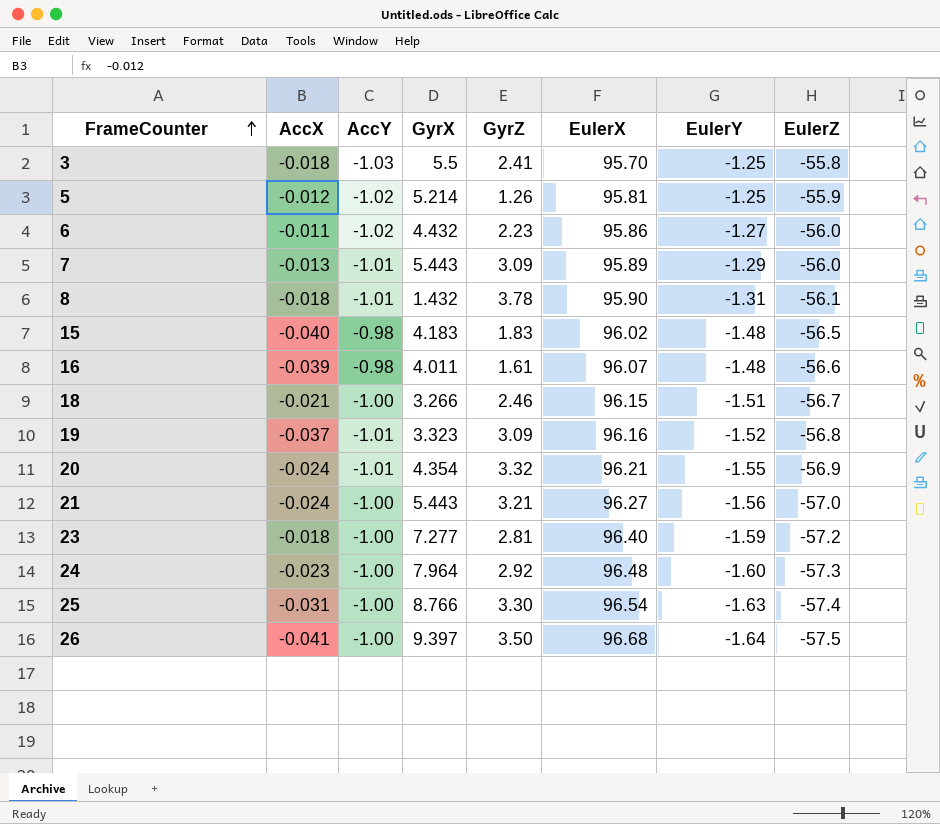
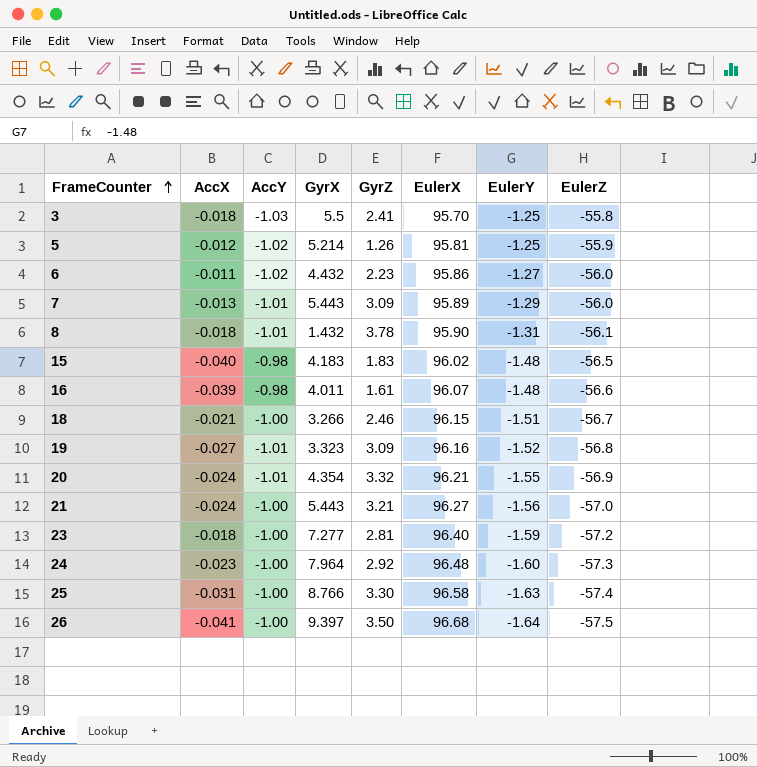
19 | AccX: -0.037 -> -0.027
25 | EulerX: 96.54 -> 96.58

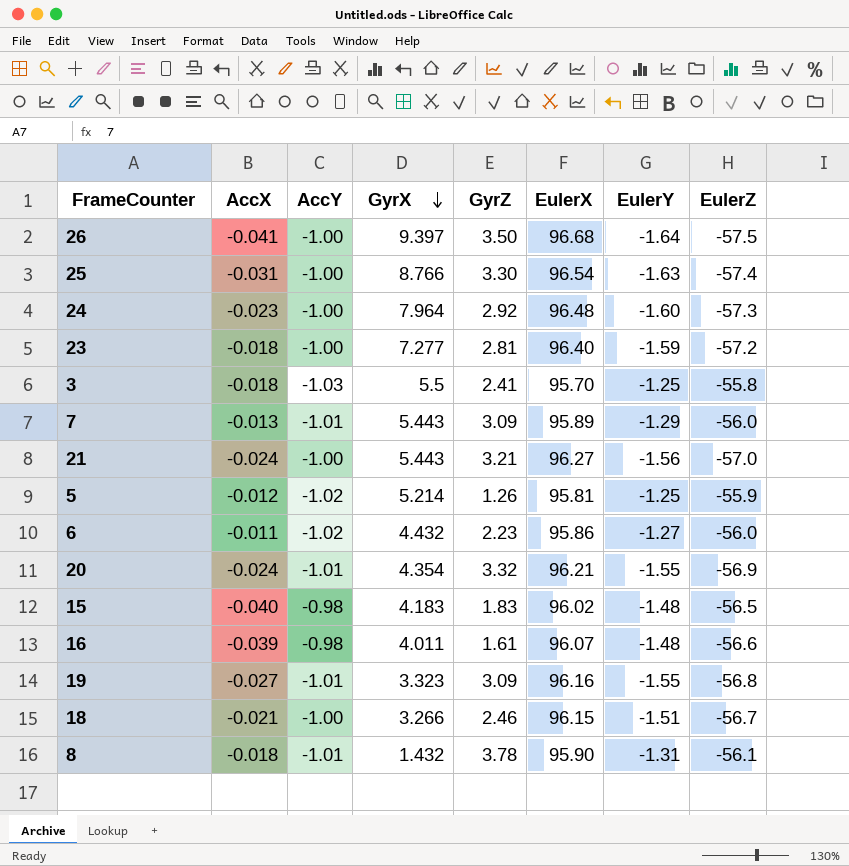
row order: FrameCounter ascending -> GyrX descending
25 | EulerX: 96.58 -> 96.54
19 | EulerY: -1.52 -> -1.55

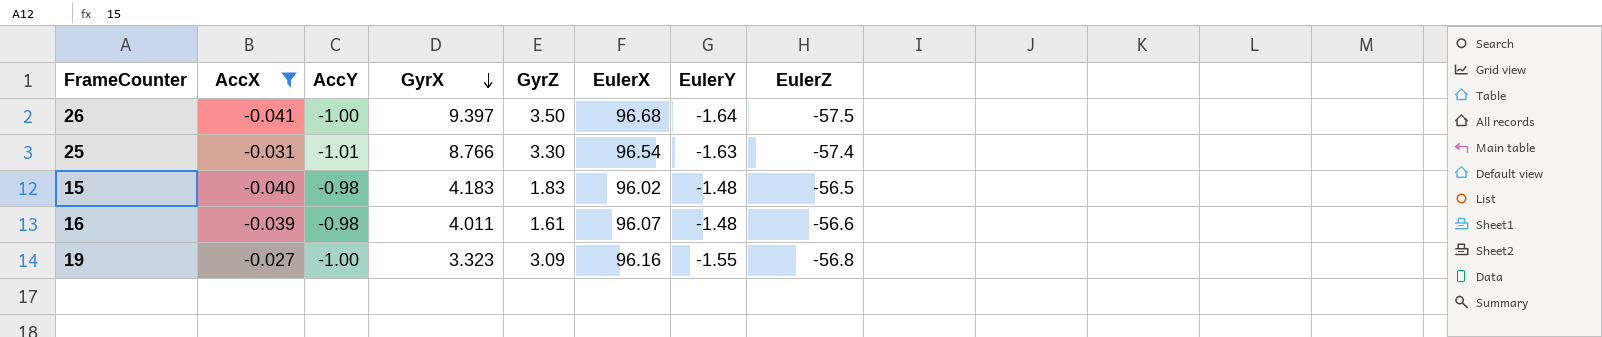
filter: none -> AccX <= -0.027
25 | AccY: -1.00 -> -1.01
19 | AccY: -1.01 -> -1.00

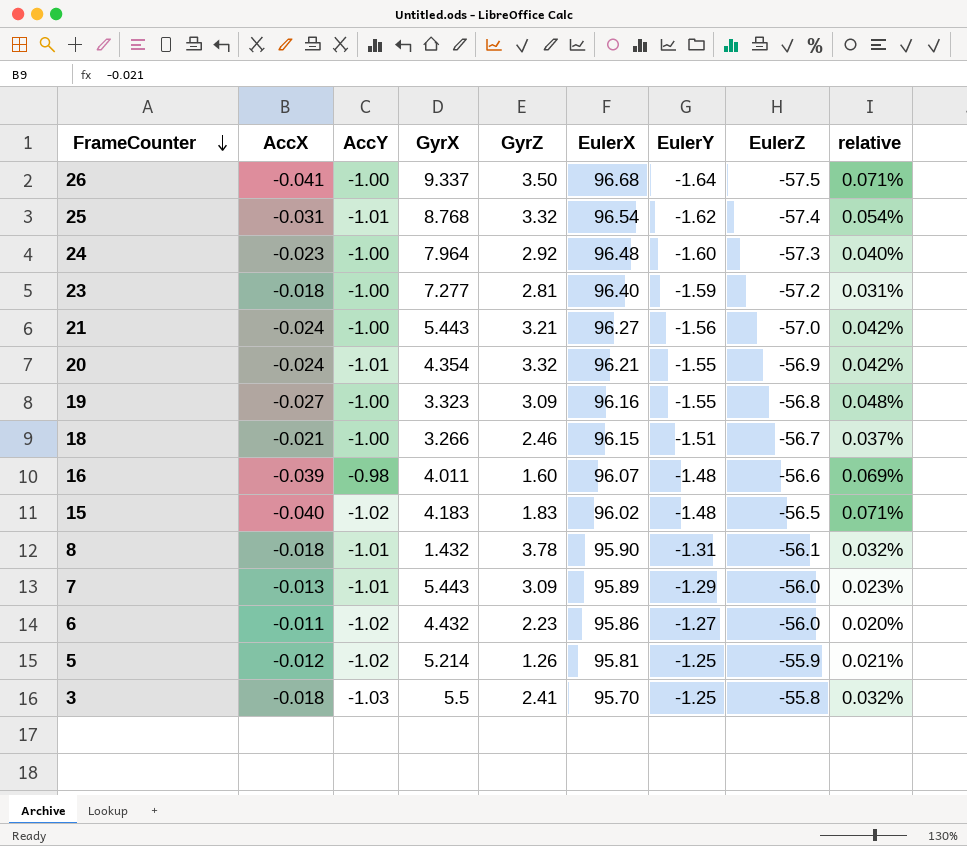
filter: AccX <= -0.027 -> none
row order: GyrX descending -> FrameCounter descending
column relative | formula: none -> [AccX] / [EulerZ]
26 | GyrX: 9.397 -> 9.337
25 | GyrX: 8.766 -> 8.768
25 | GyrZ: 3.30 -> 3.32
25 | EulerY: -1.63 -> -1.62
16 | GyrZ: 1.61 -> 1.60
15 | AccY: -0.98 -> -1.02

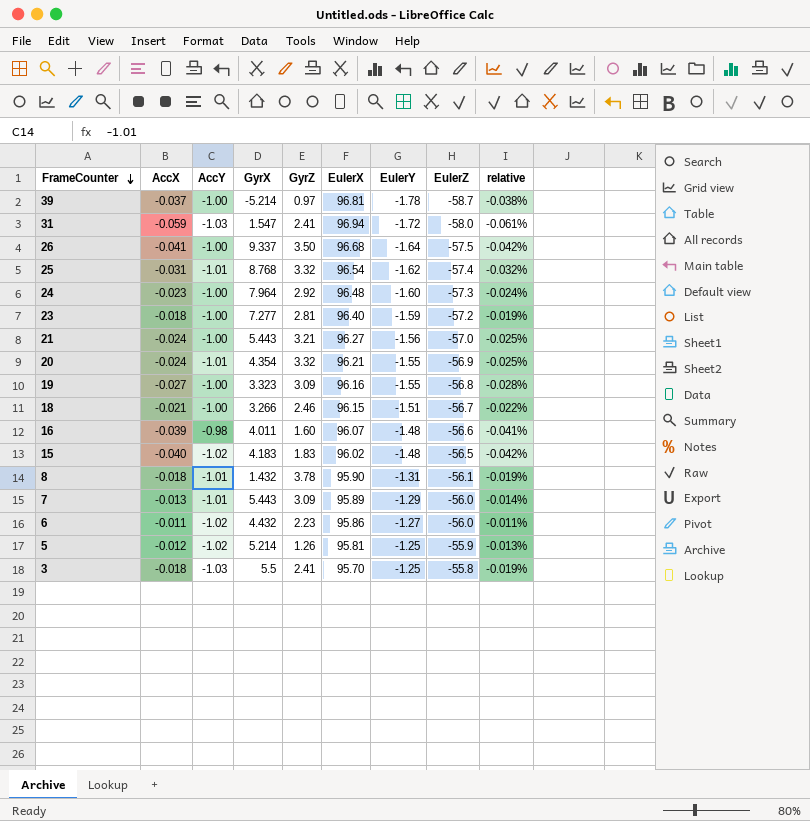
column relative | formula: [AccX] / [EulerZ] -> [AccX] / [EulerX]
row 39: none -> -0.037 | -1.00 | -5.214 | 0.97 | 96.81 | -1.78 | -58.7 | -0.038%
row 31: none -> -0.059 | -1.03 | 1.547 | 2.41 | 96.94 | -1.72 | -58.0 | -0.061%

